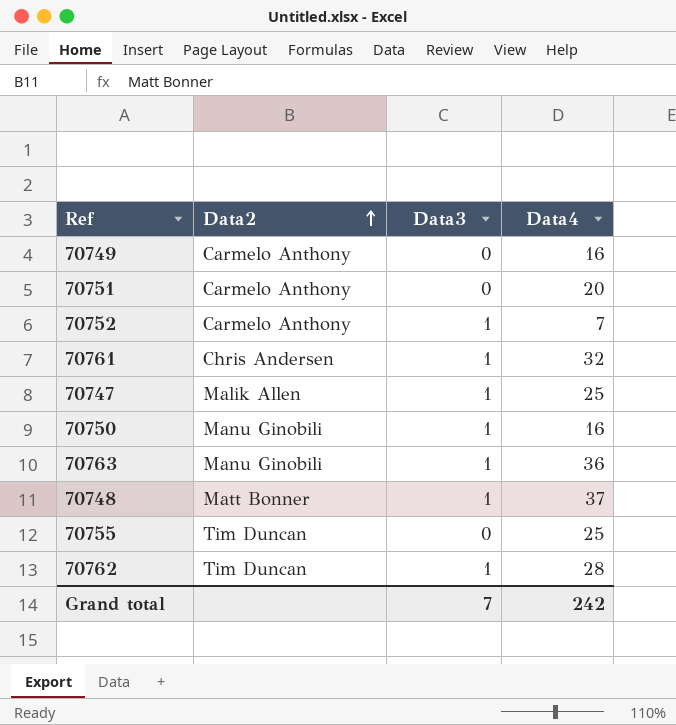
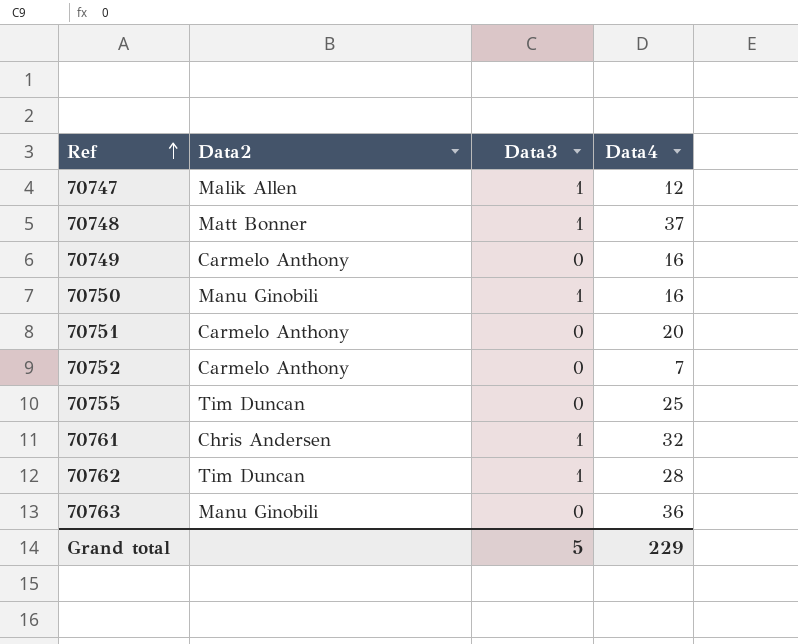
row order: Data2 ascending -> Ref ascending
70747 | Data4: 25 -> 12
70752 | Data3: 1 -> 0
70763 | Data3: 1 -> 0
Grand total | Data3: 7 -> 5
Grand total | Data4: 242 -> 229

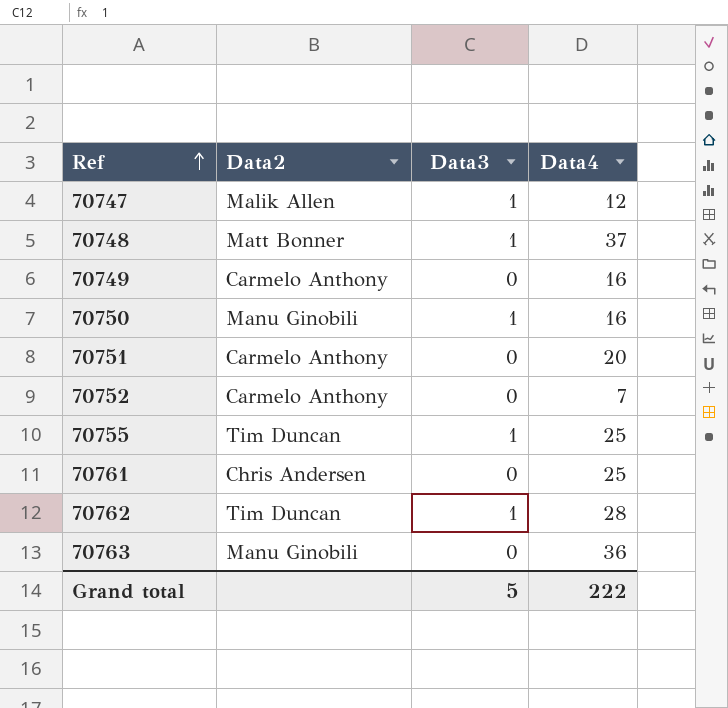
70755 | Data3: 0 -> 1
70761 | Data3: 1 -> 0
70761 | Data4: 32 -> 25
Grand total | Data4: 229 -> 222

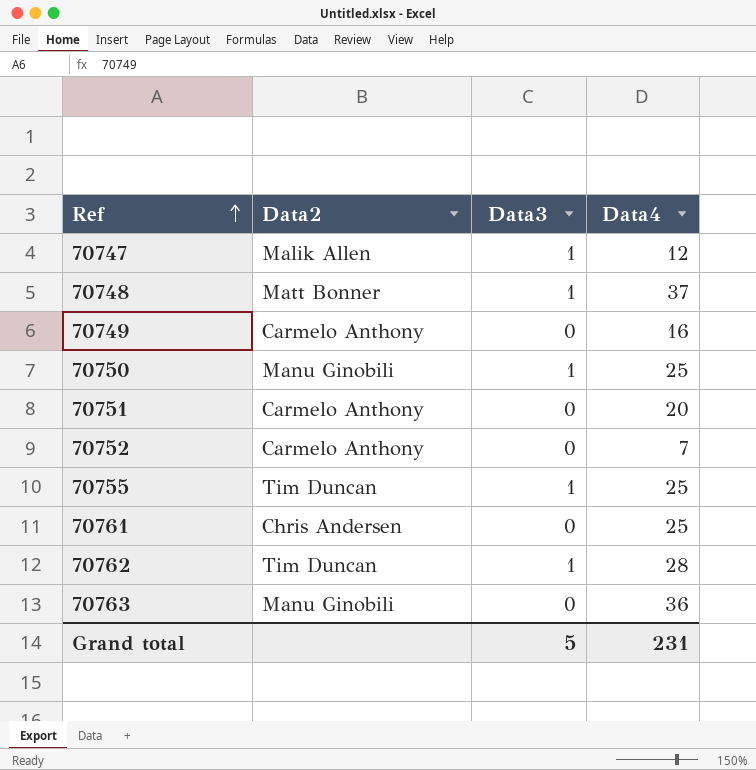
70750 | Data4: 16 -> 25
Grand total | Data4: 222 -> 231

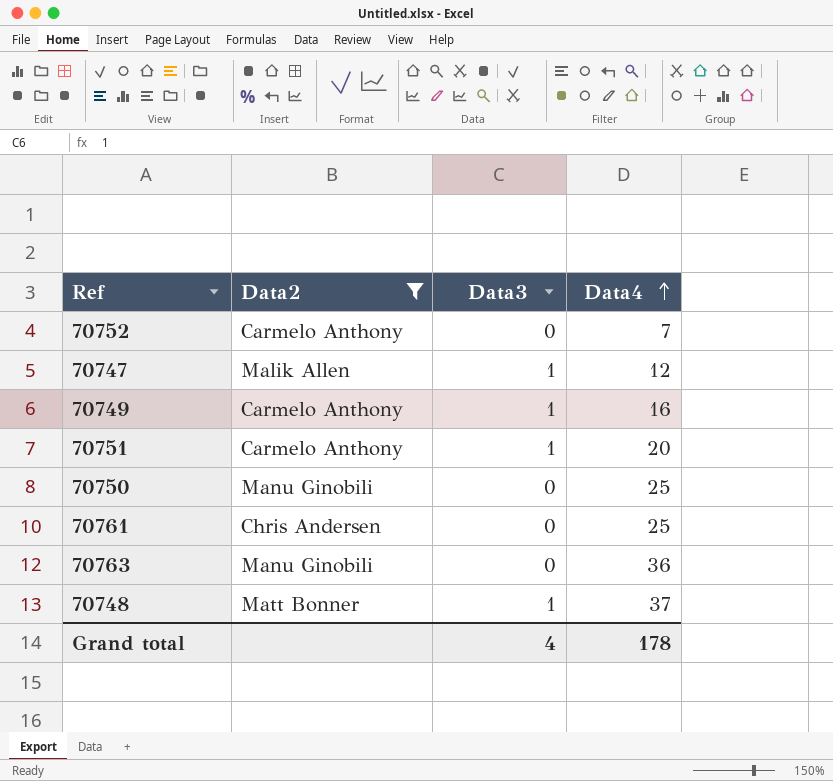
filter: none -> Data2 != Tim Duncan
row order: Ref ascending -> Data4 ascending
70749 | Data3: 0 -> 1
70751 | Data3: 0 -> 1
70750 | Data3: 1 -> 0
Grand total | Data3: 5 -> 4
Grand total | Data4: 231 -> 178

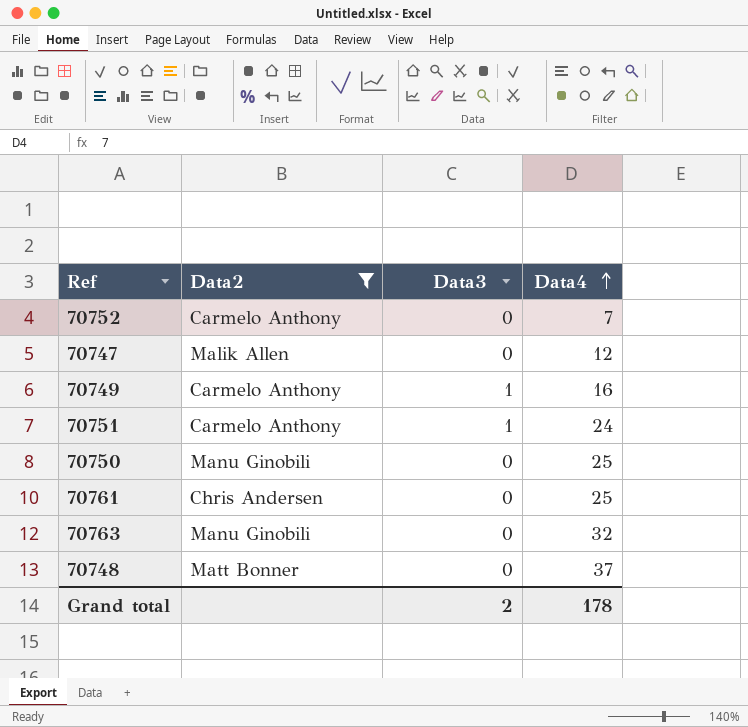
70747 | Data3: 1 -> 0
70751 | Data4: 20 -> 24
70763 | Data4: 36 -> 32
70748 | Data3: 1 -> 0
Grand total | Data3: 4 -> 2

